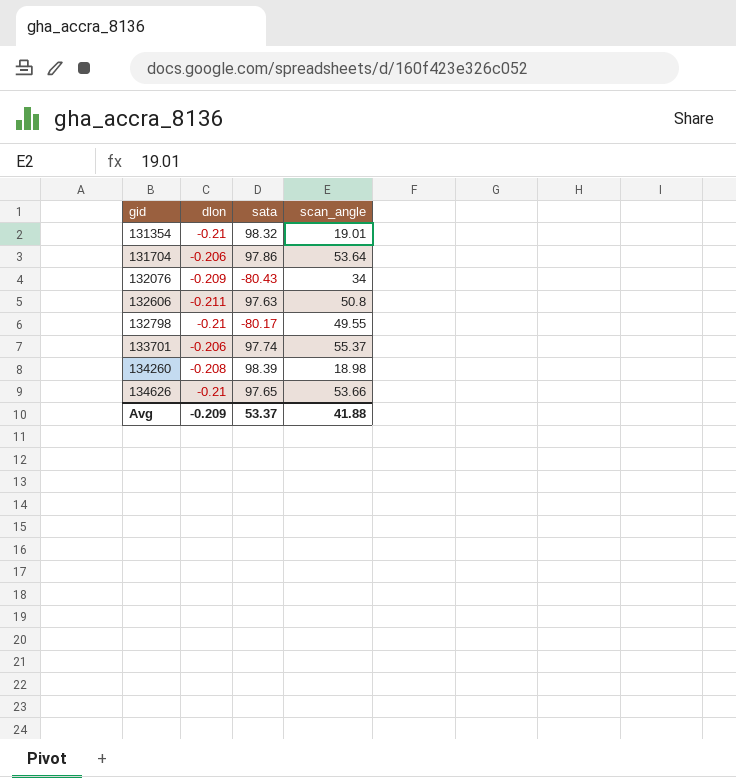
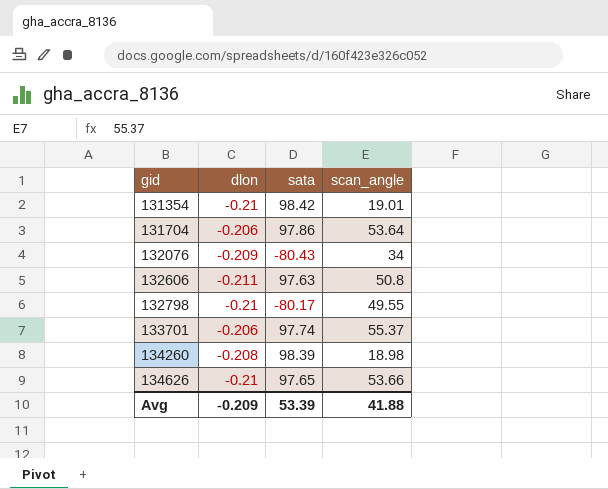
131354 | sata: 98.32 -> 98.42
Avg | sata: 53.37 -> 53.39

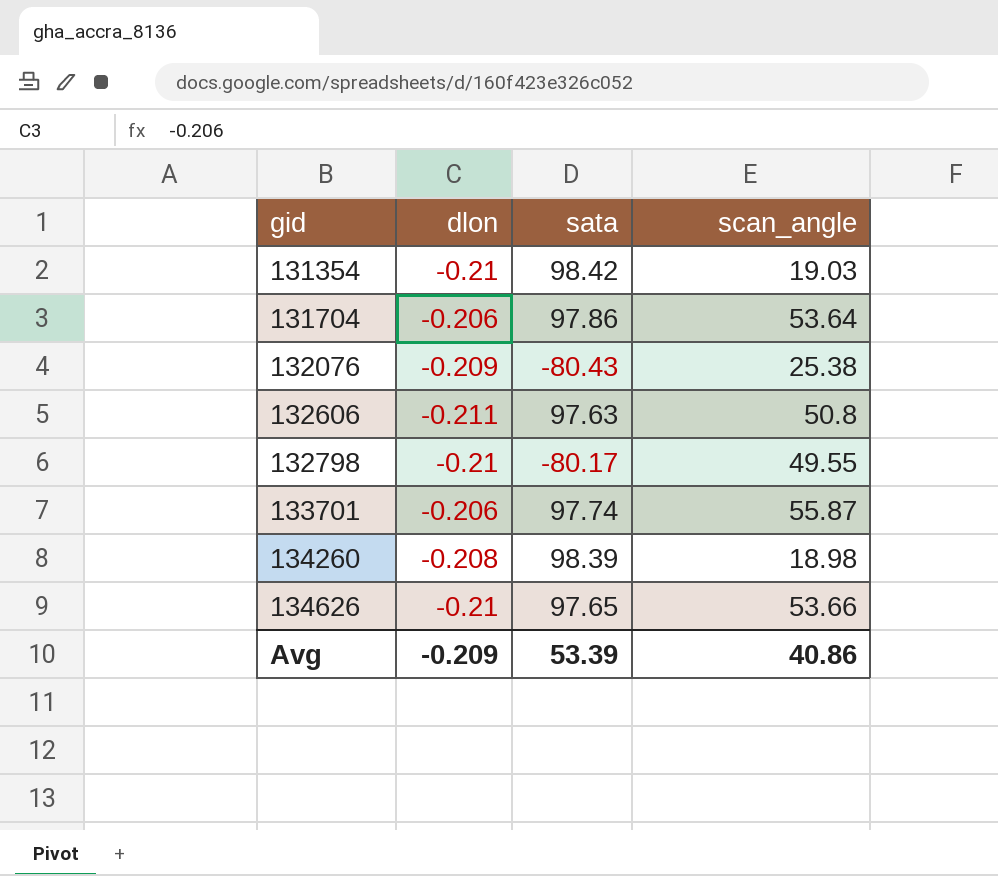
131354 | scan_angle: 19.01 -> 19.03
132076 | scan_angle: 34 -> 25.38
133701 | scan_angle: 55.37 -> 55.87
Avg | scan_angle: 41.88 -> 40.86

